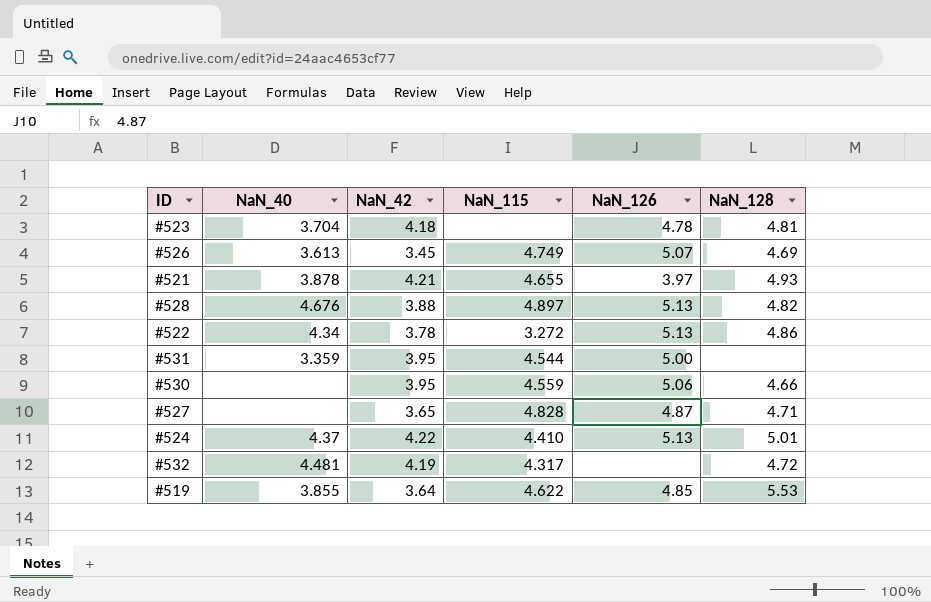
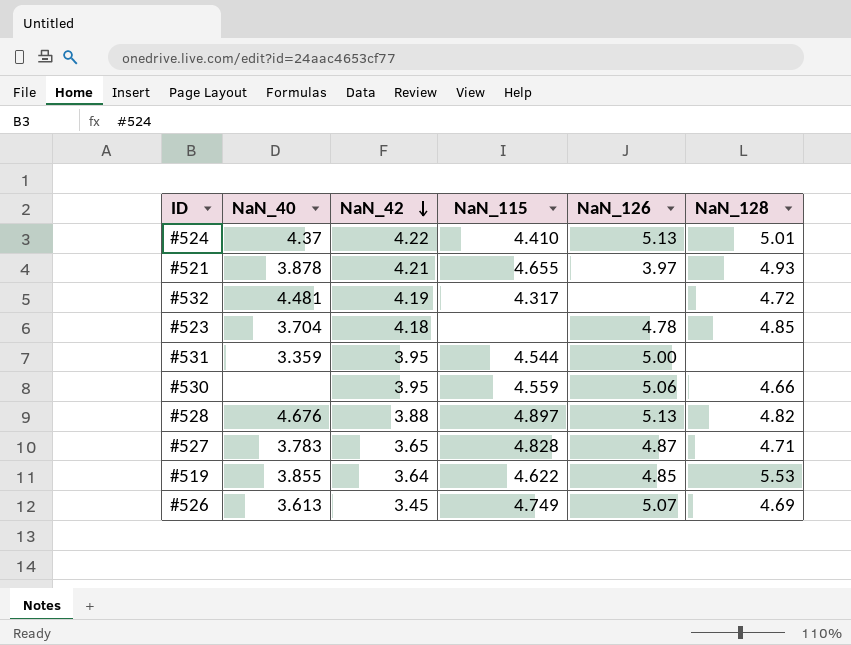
row order: none -> NaN_42 descending
row #522: 4.34 | 3.78 | 3.272 | 5.13 | 4.86 -> none
#523 | NaN_128: 4.81 -> 4.85
#527 | NaN_40: none -> 3.783

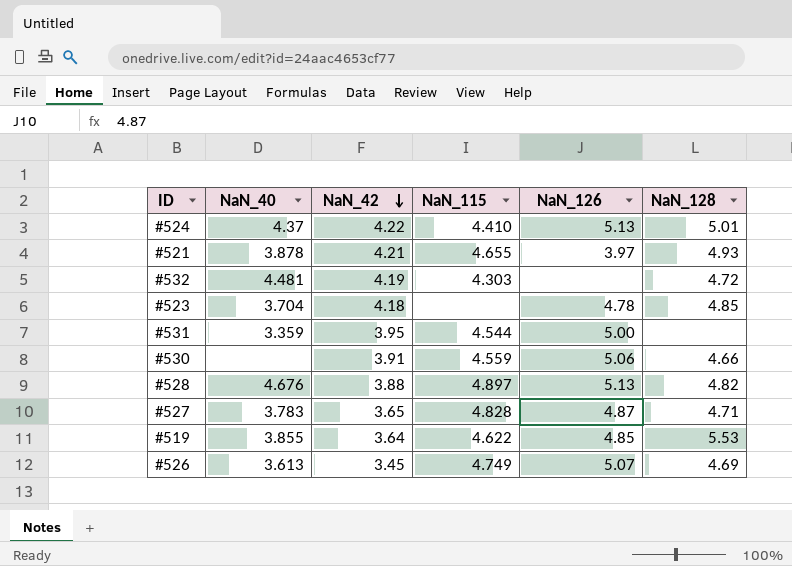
#532 | NaN_115: 4.317 -> 4.303
#530 | NaN_42: 3.95 -> 3.91

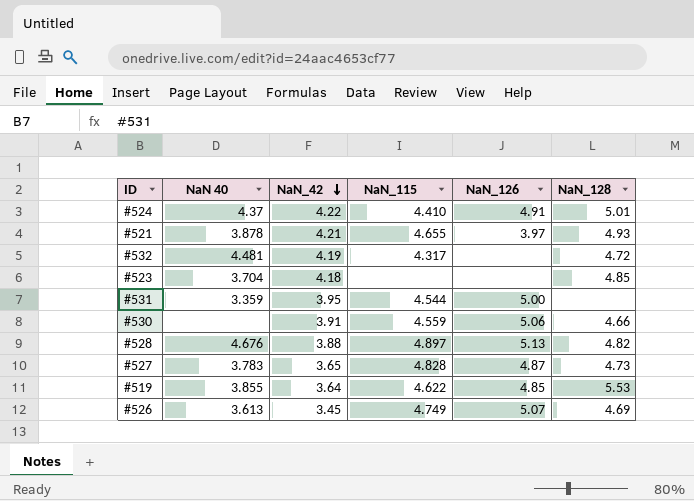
column name: NaN_40 -> NaN 40
#524 | NaN_126: 5.13 -> 4.91
#532 | NaN_115: 4.303 -> 4.317
#523 | NaN_126: 4.78 -> none
#527 | NaN_128: 4.71 -> 4.73

